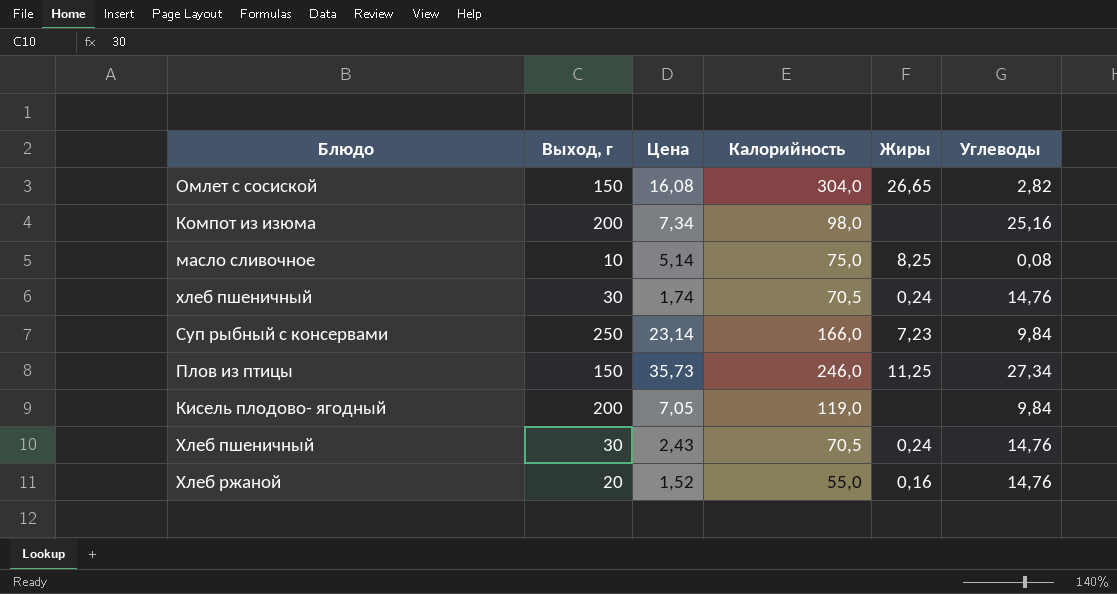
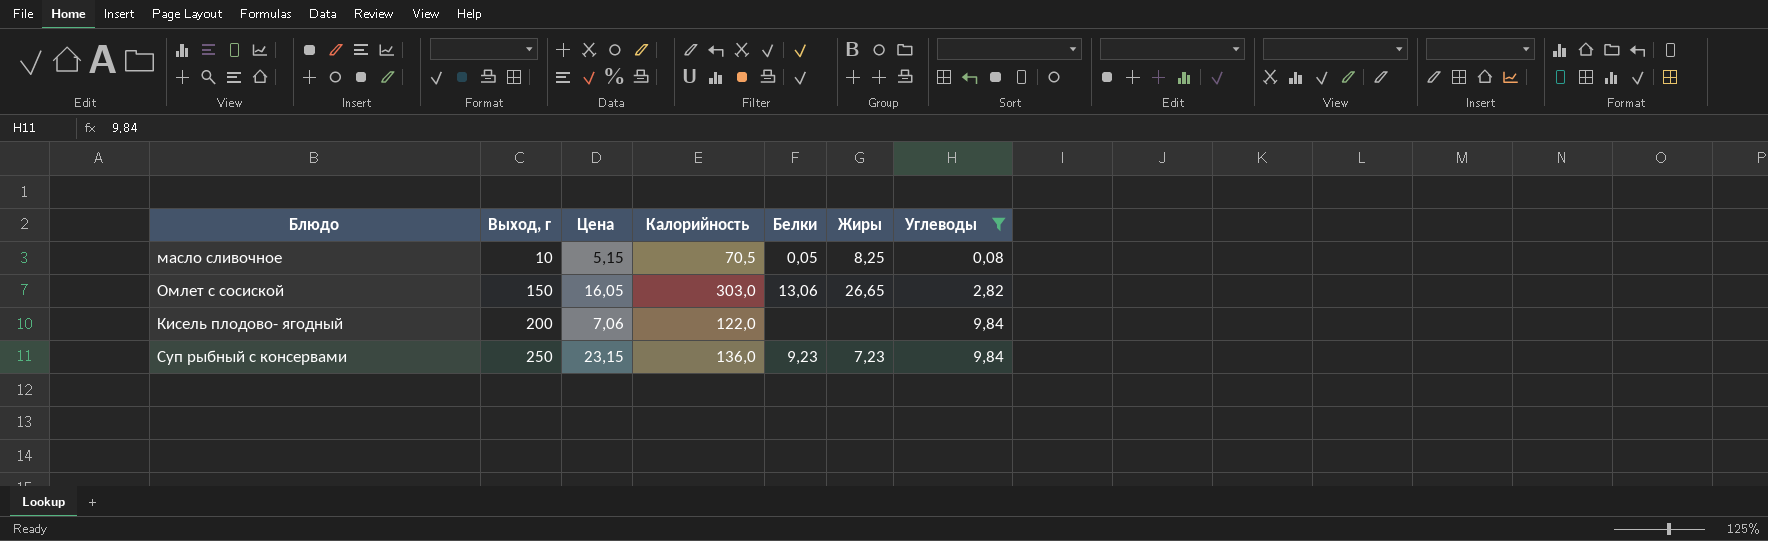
filter: none -> Углеводы <= 9,84
row order: none -> Выход, г ascending
column Белки | position: none -> 5
масло сливочное | Цена: 5,14 -> 5,15
масло сливочное | Калорийность: 75,0 -> 70,5
Омлет с сосиской | Цена: 16,08 -> 16,05
Омлет с сосиской | Калорийность: 304,0 -> 303,0
Кисель плодово- ягодный | Цена: 7,05 -> 7,06
Кисель плодово- ягодный | Калорийность: 119,0 -> 122,0
Суп рыбный с консервами | Цена: 23,14 -> 23,15
Суп рыбный с консервами | Калорийность: 166,0 -> 136,0

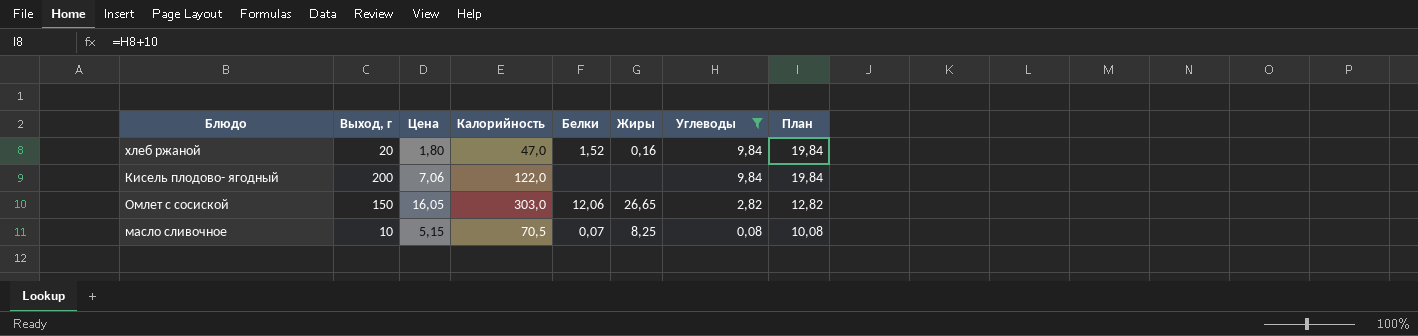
row order: Выход, г ascending -> Углеводы descending
column План | formula: none -> [Углеводы] + 10
row Суп рыбный с консервами: 250 | 23,15 | 136,0 | 9,23 | 7,23 | 9,84 -> none
row хлеб ржаной: none -> 20 | 1,80 | 47,0 | 1,52 | 0,16 | 9,84 | 19,84
Омлет с сосиской | Белки: 13,06 -> 12,06
масло сливочное | Белки: 0,05 -> 0,07

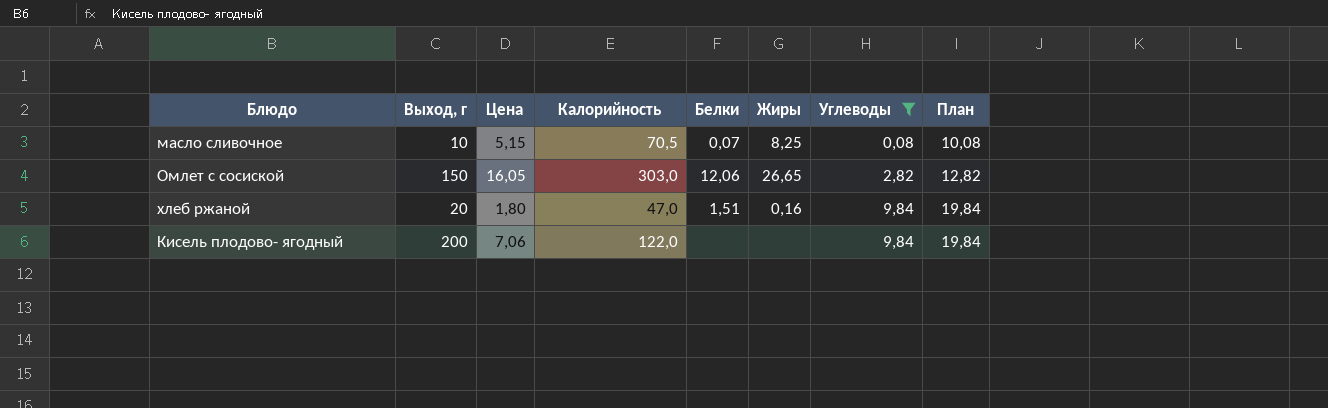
row order: Углеводы descending -> Углеводы ascending
хлеб ржаной | Белки: 1,52 -> 1,51

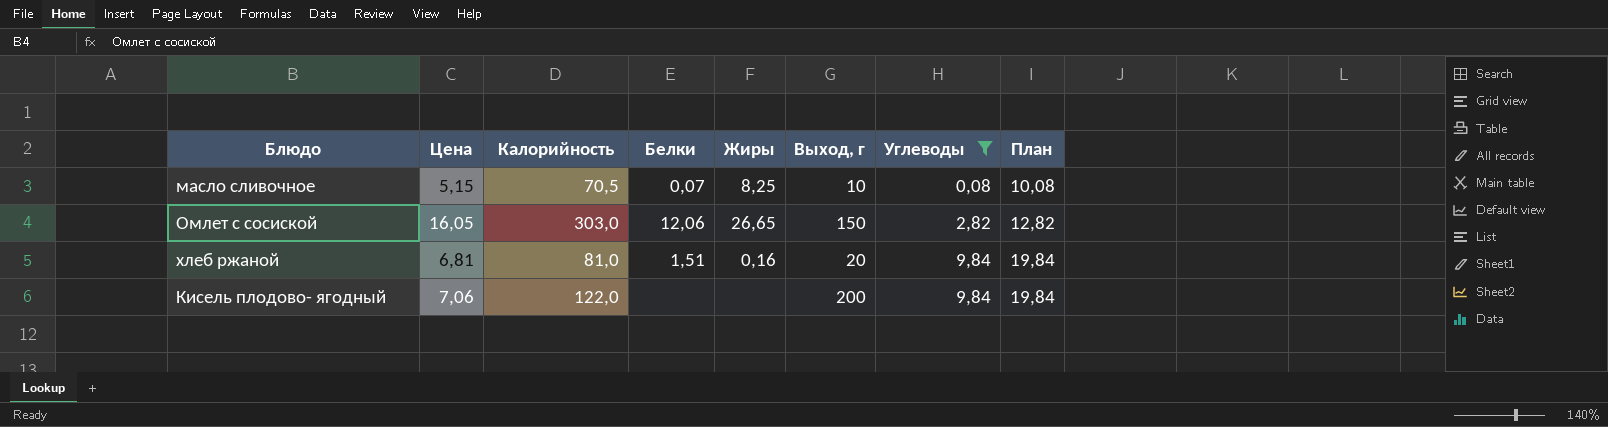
column Выход, г | position: 2 -> 6
хлеб ржаной | Цена: 1,80 -> 6,81
хлеб ржаной | Калорийность: 47,0 -> 81,0

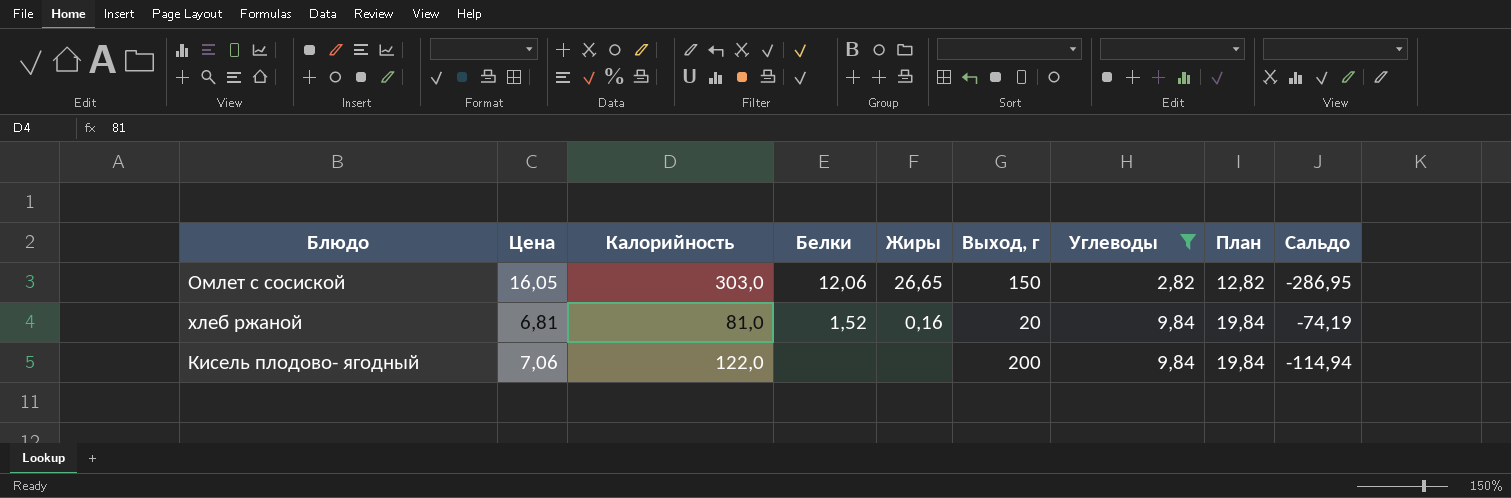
column Сальдо | formula: none -> [Цена] - [Калорийность]
row масло сливочное: 5,15 | 70,5 | 0,07 | 8,25 | 10 | 0,08 | 10,08 -> none
хлеб ржаной | Белки: 1,51 -> 1,52

